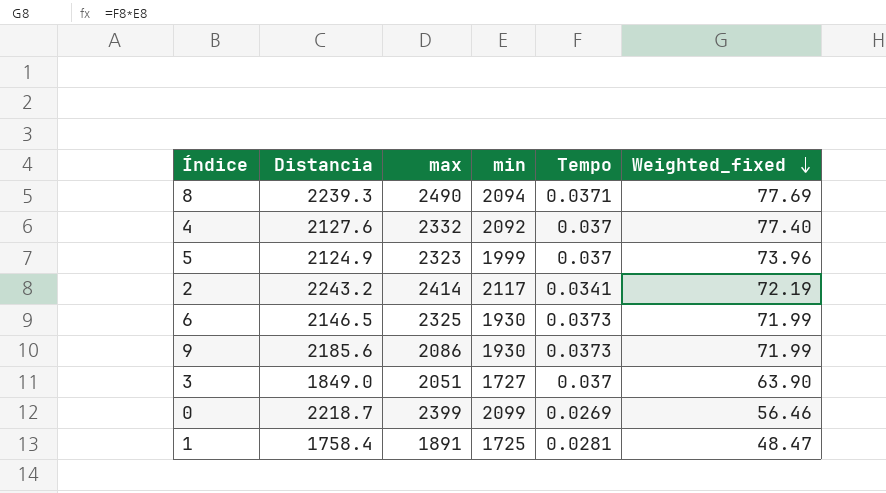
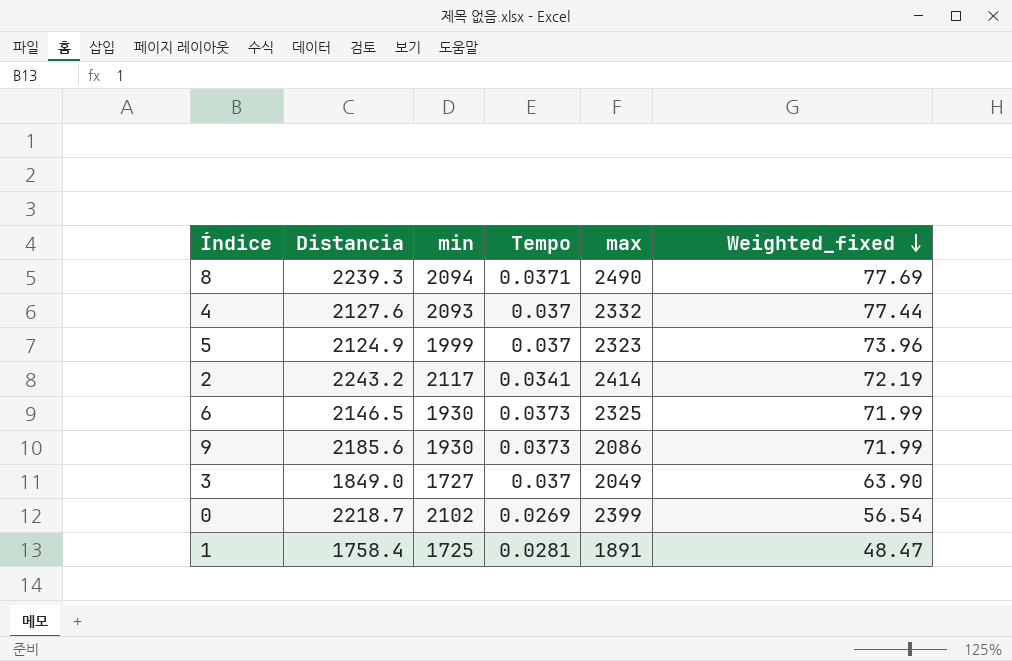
column max | position: 3 -> 5
4 | min: 2092 -> 2093
4 | Weighted_fixed: 77.40 -> 77.44
3 | max: 2051 -> 2049
0 | min: 2099 -> 2102
0 | Weighted_fixed: 56.46 -> 56.54

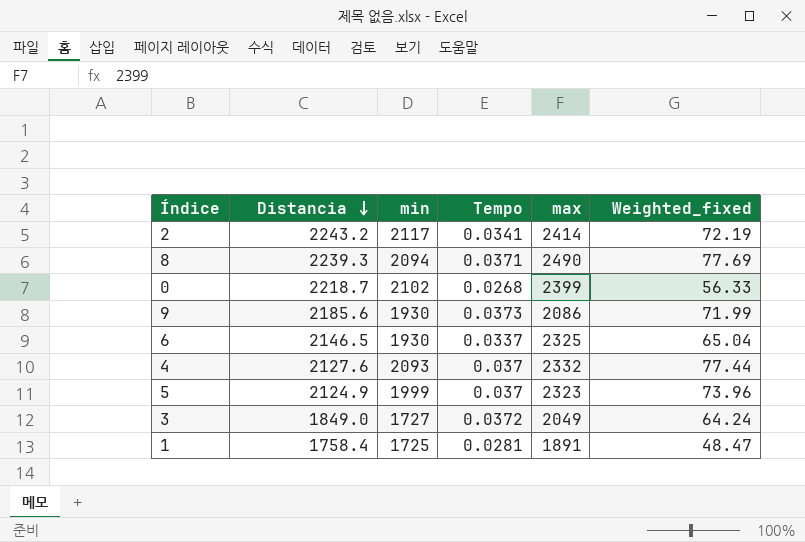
row order: Weighted_fixed descending -> Distancia descending
0 | Tempo: 0.0269 -> 0.0268
0 | Weighted_fixed: 56.54 -> 56.33
6 | Tempo: 0.0373 -> 0.0337
6 | Weighted_fixed: 71.99 -> 65.04
3 | Tempo: 0.037 -> 0.0372
3 | Weighted_fixed: 63.90 -> 64.24

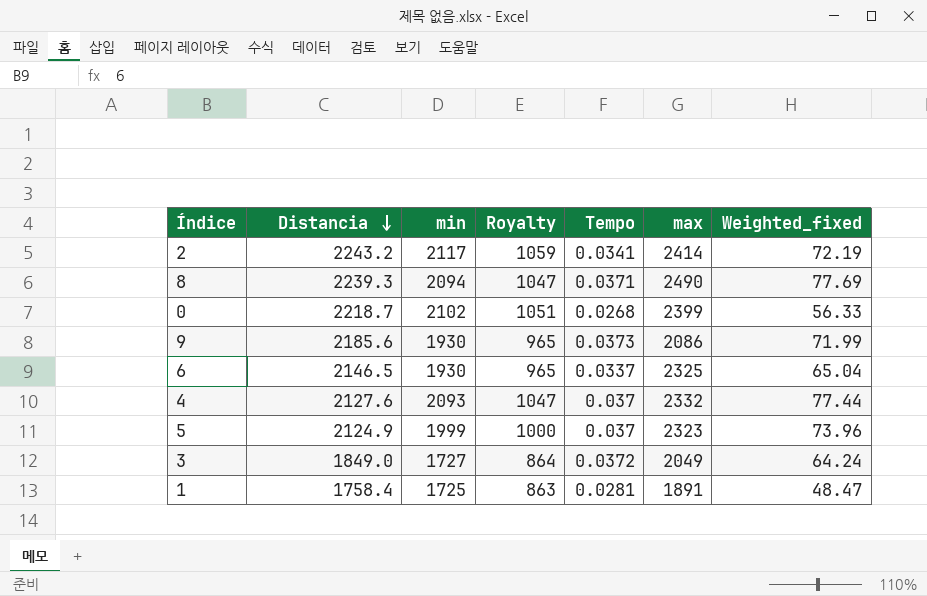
column Royalty | formula: none -> [min] * 0.5

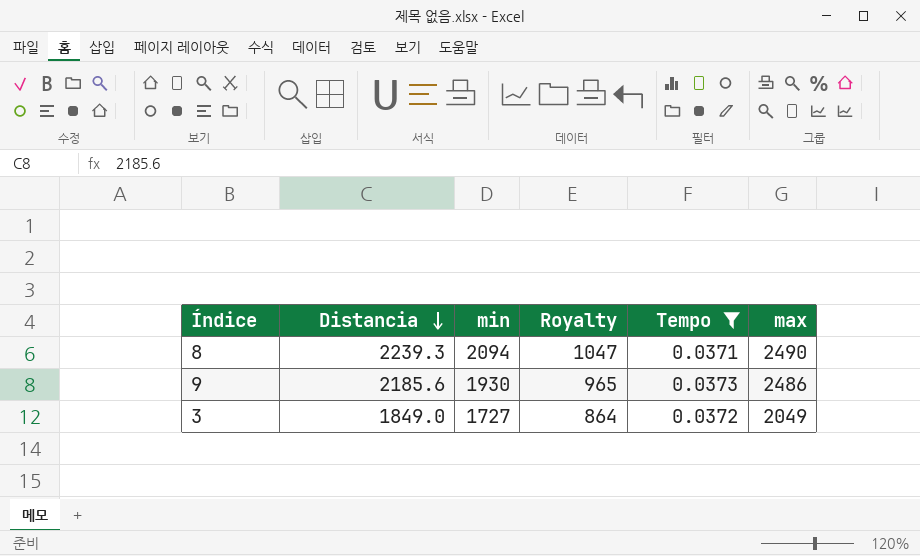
filter: none -> Tempo >= 0.0371
column Weighted_fixed | formula: [min] * [Tempo] -> none
9 | max: 2086 -> 2486

